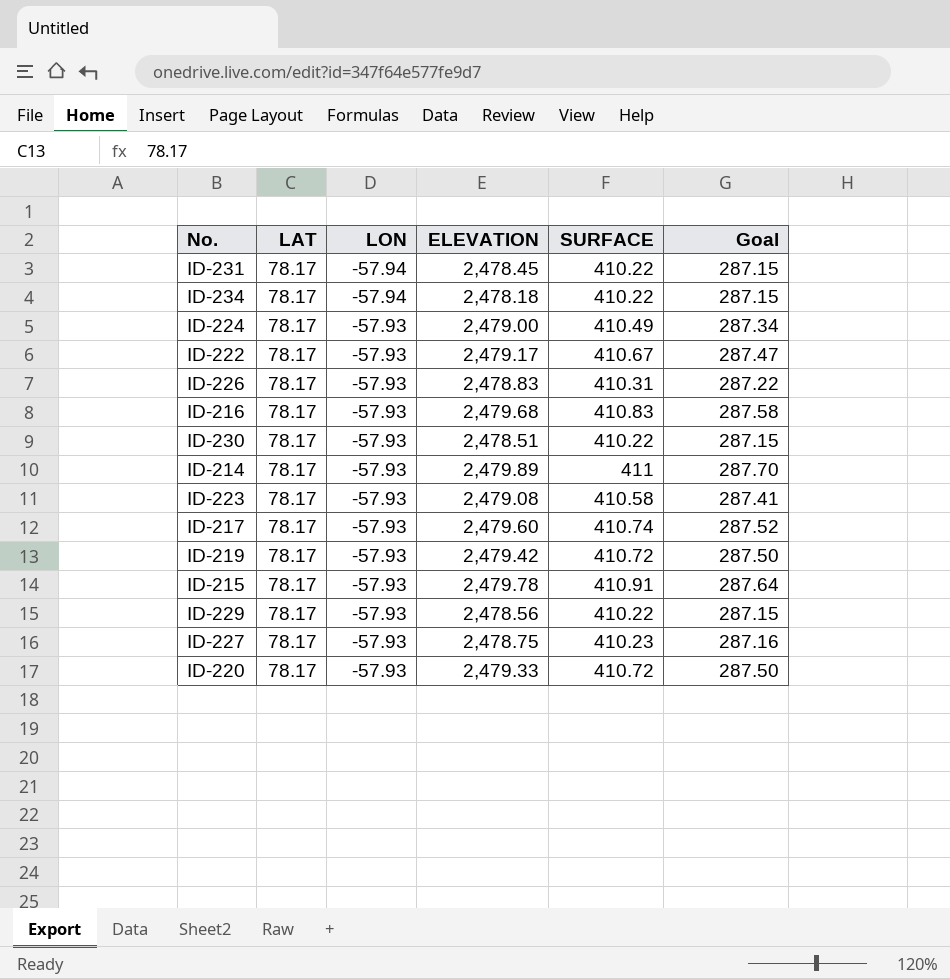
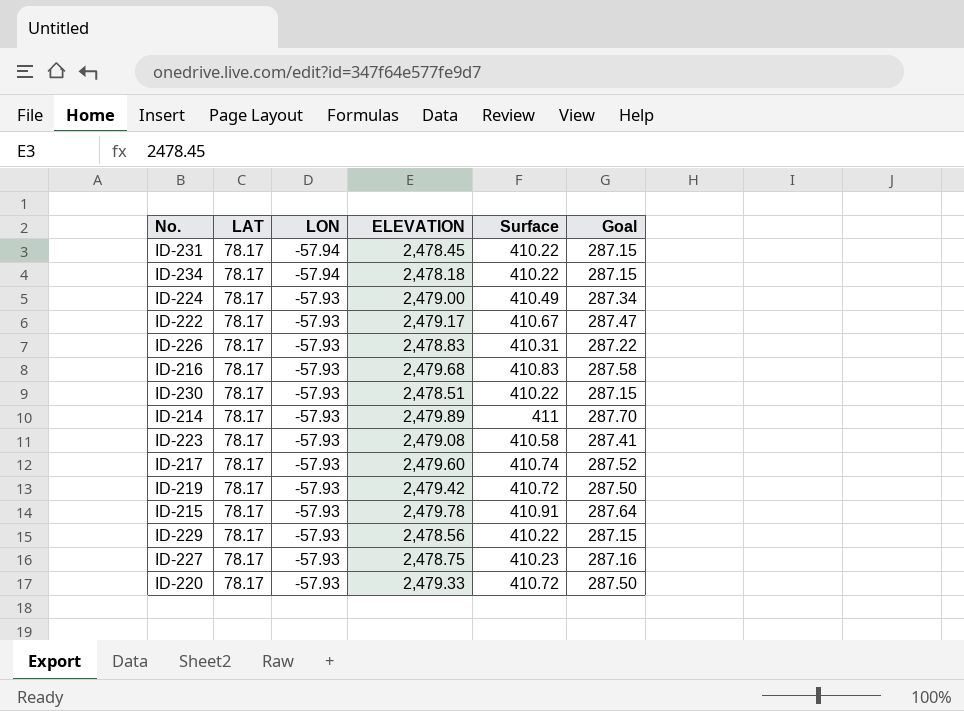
column name: SURFACE -> Surface

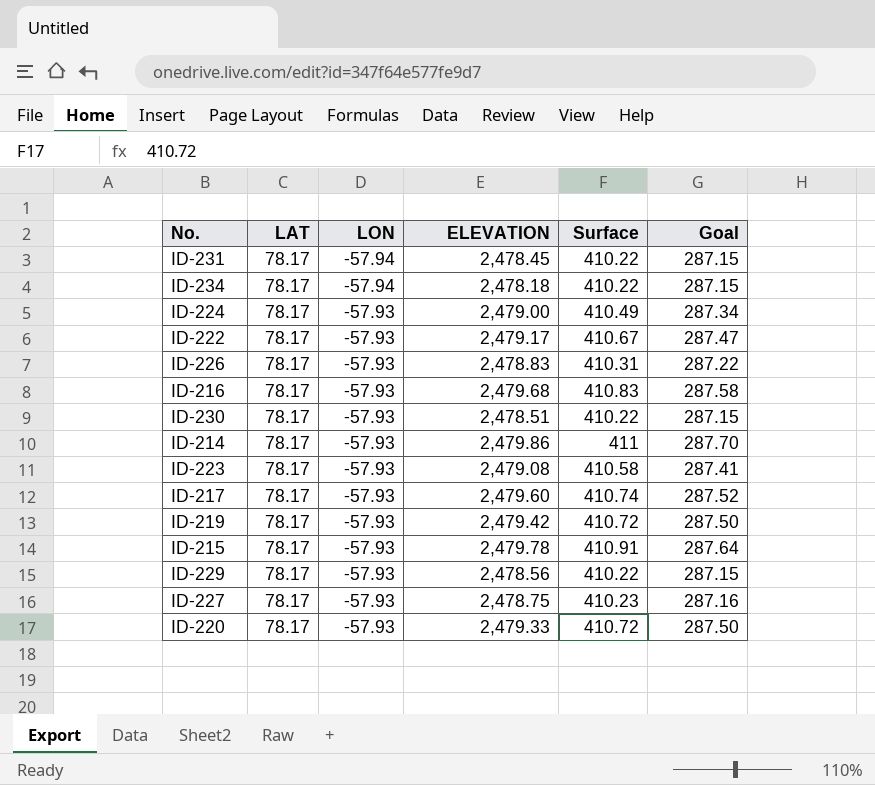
ID-214 | ELEVATION: 2,479.89 -> 2,479.86

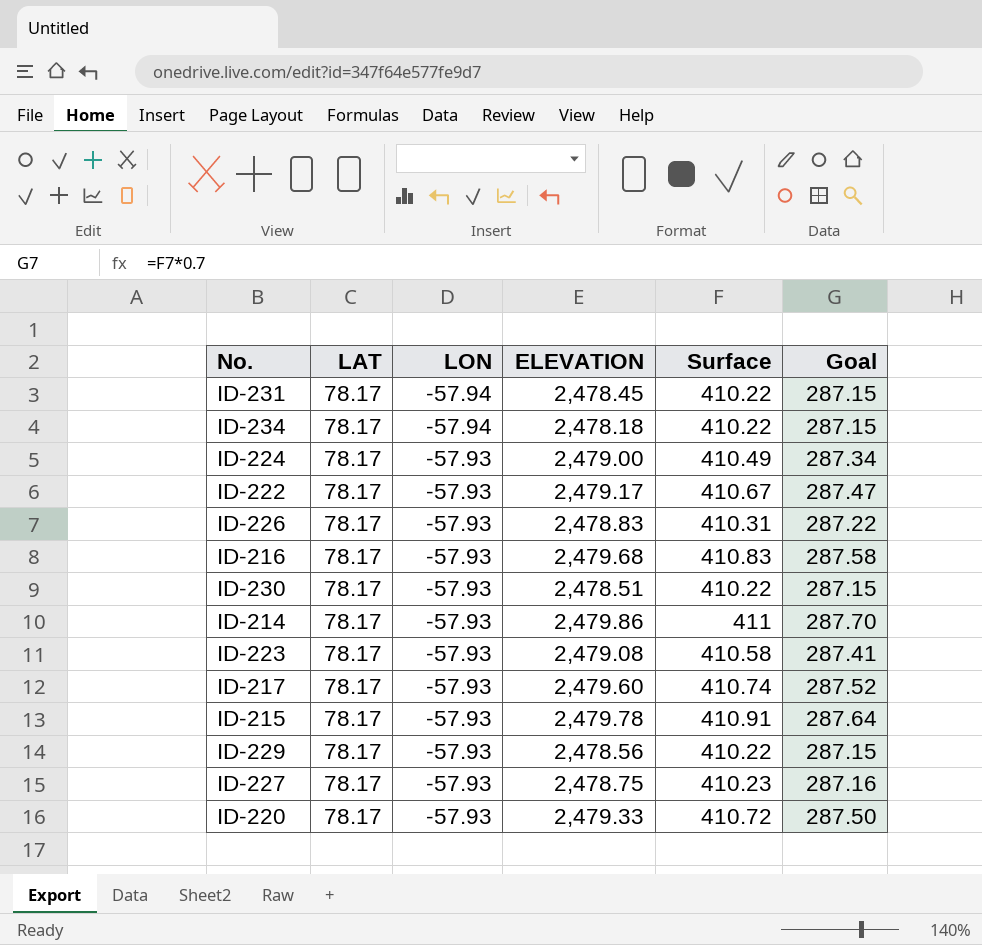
row ID-219: 78.17 | -57.93 | 2,479.42 | 410.72 | 287.50 -> none

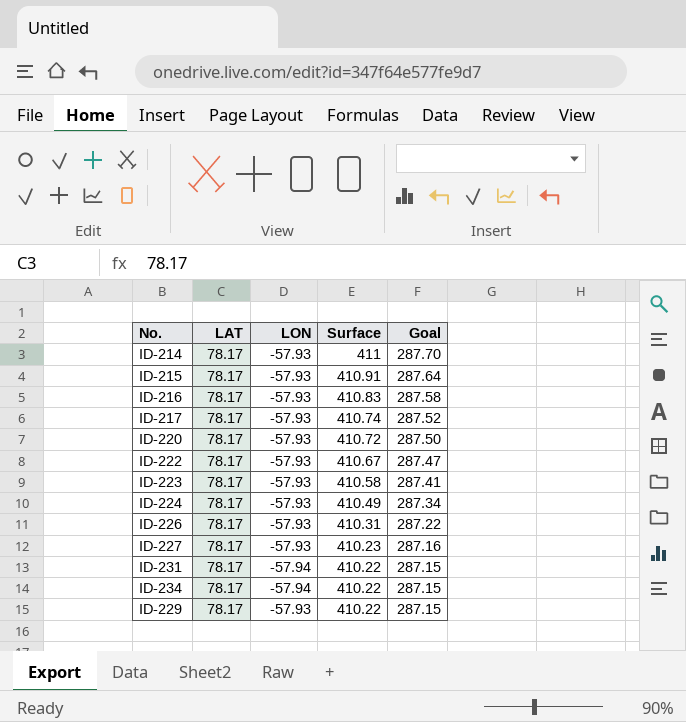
row order: LON ascending -> Surface descending
column ELEVATION | position: 4 -> none
row ID-230: 78.17 | -57.93 | 2,478.51 | 410.22 | 287.15 -> none

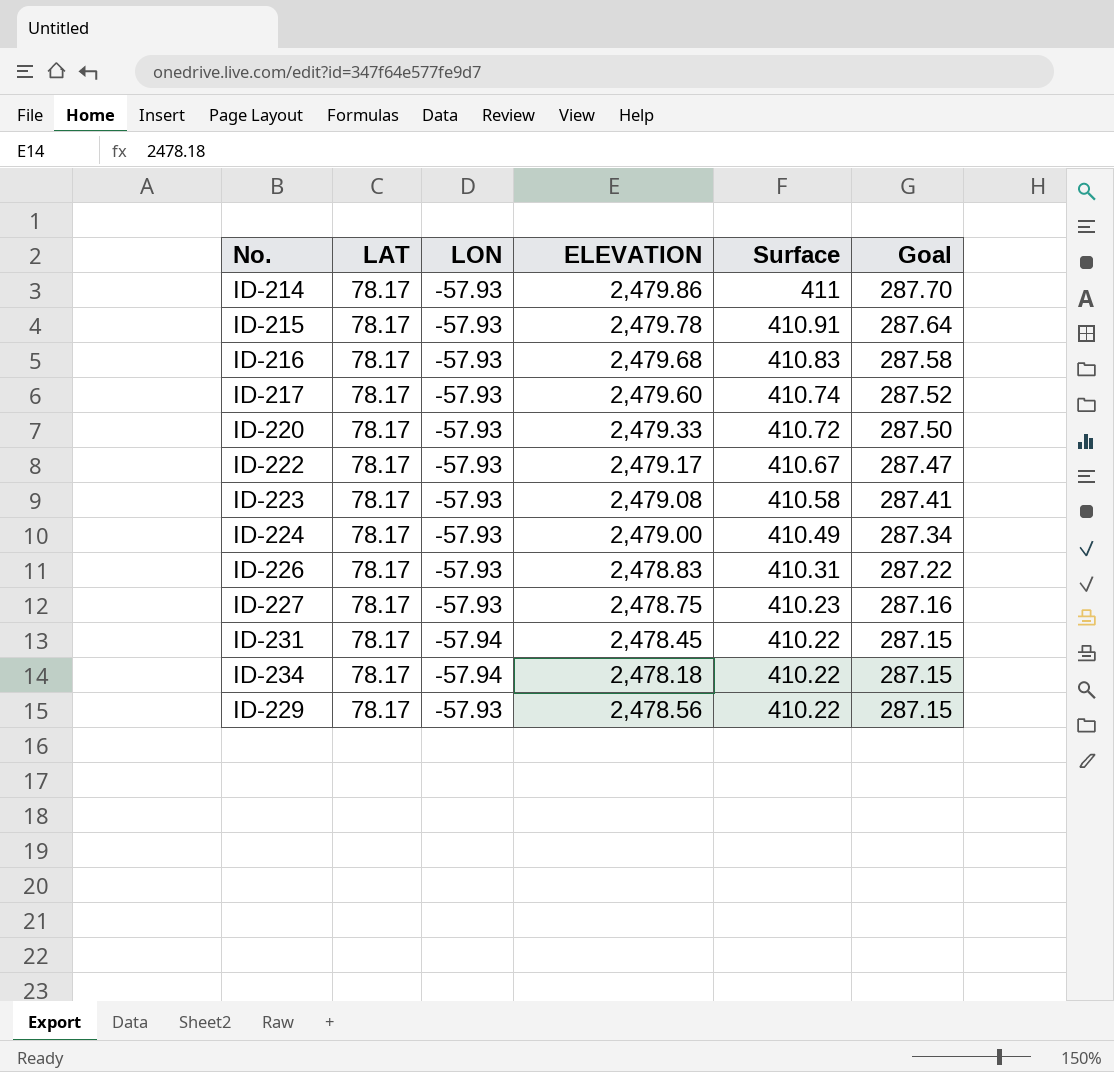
column ELEVATION | position: none -> 4

